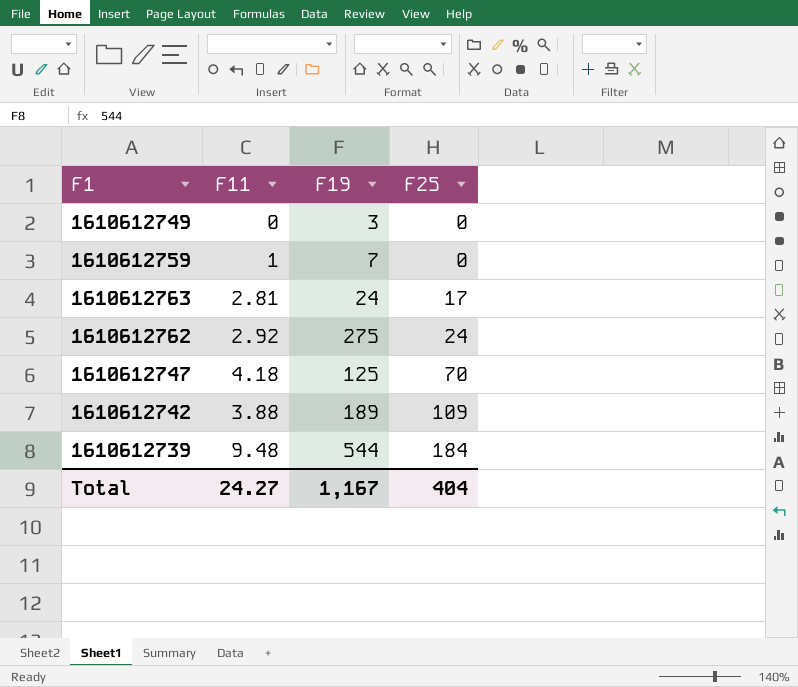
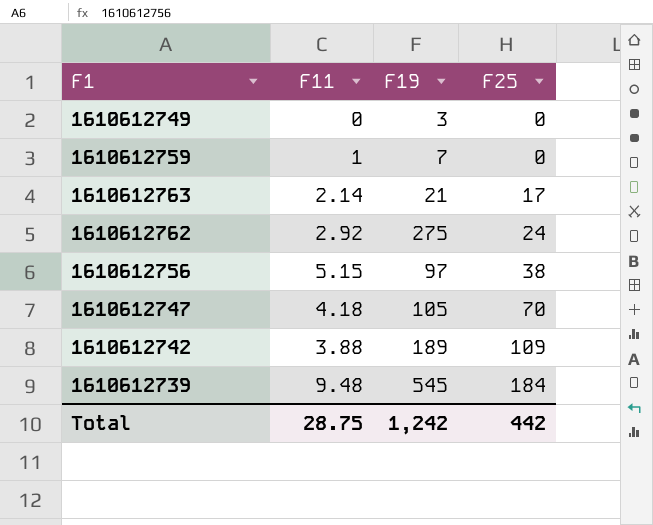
1610612763 | F11: 2.81 -> 2.14
1610612763 | F19: 24 -> 21
row 1610612756: none -> 5.15 | 97 | 38
1610612747 | F19: 125 -> 105
1610612739 | F19: 544 -> 545
Total | F11: 24.27 -> 28.75
Total | F19: 1,167 -> 1,242
Total | F25: 404 -> 442

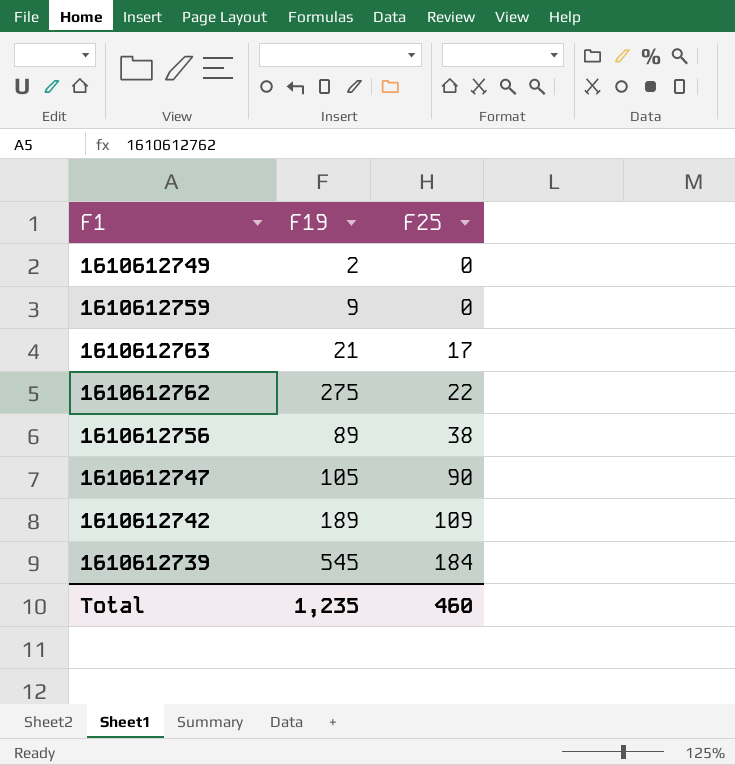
column F11 | position: 2 -> none
1610612749 | F19: 3 -> 2
1610612759 | F19: 7 -> 9
1610612762 | F25: 24 -> 22
1610612756 | F19: 97 -> 89
1610612747 | F25: 70 -> 90
Total | F19: 1,242 -> 1,235
Total | F25: 442 -> 460

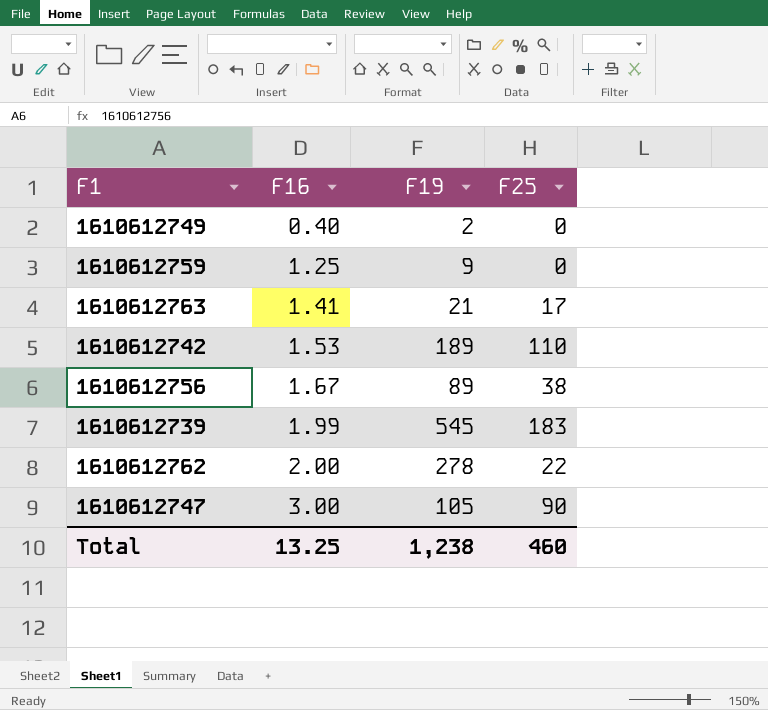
row order: F25 ascending -> F16 ascending
column F16 | position: none -> 2
1610612742 | F25: 109 -> 110
1610612739 | F25: 184 -> 183
1610612762 | F19: 275 -> 278
Total | F19: 1,235 -> 1,238

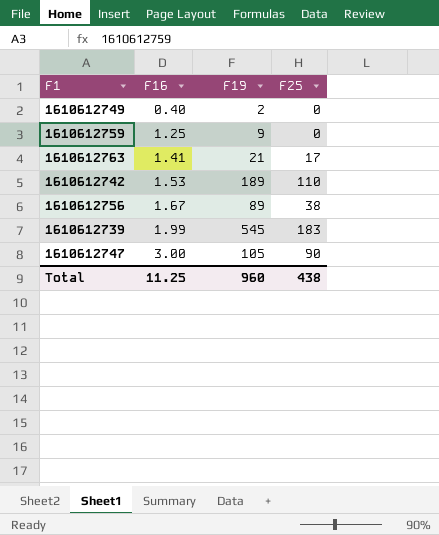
row 1610612762: 2.00 | 278 | 22 -> none
Total | F16: 13.25 -> 11.25
Total | F19: 1,238 -> 960
Total | F25: 460 -> 438

